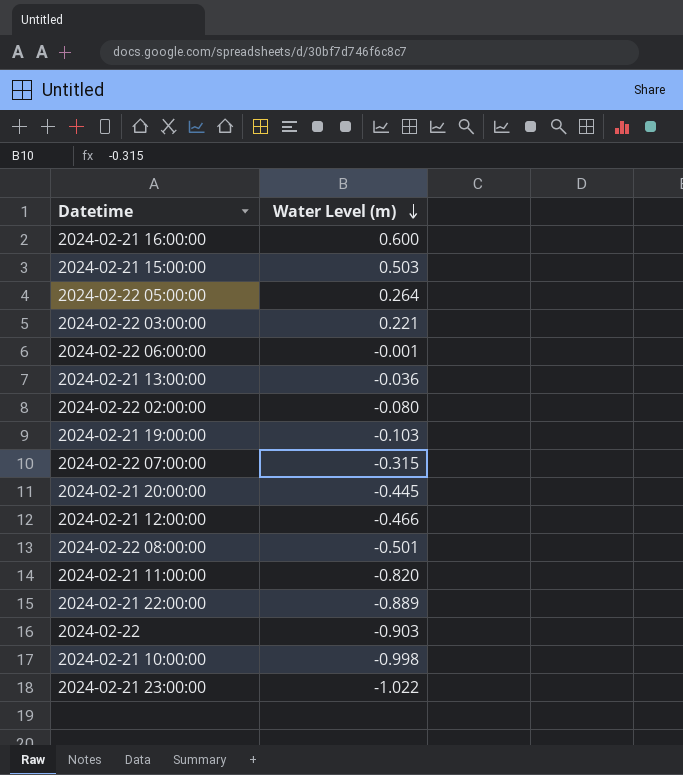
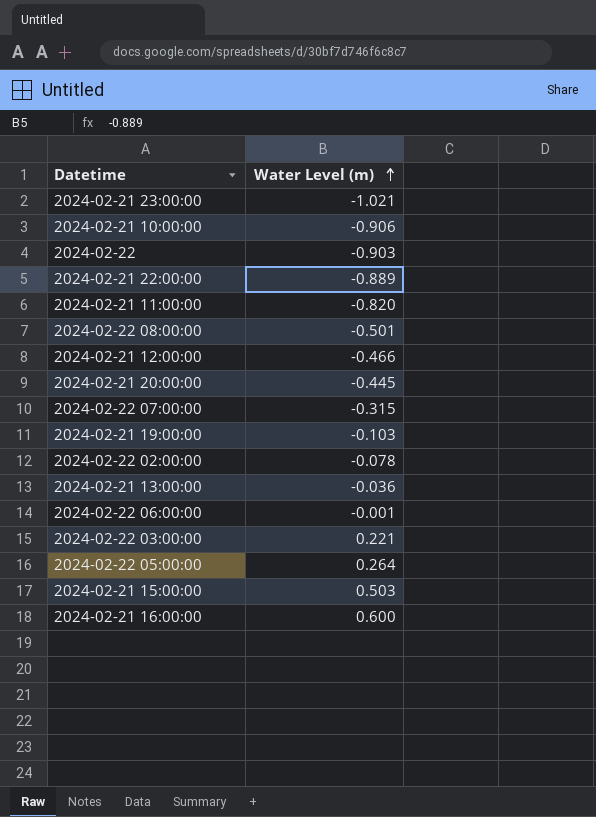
row order: Water Level (m) descending -> Water Level (m) ascending
2024-02-21 23:00:00 | Water Level (m): -1.022 -> -1.021
2024-02-21 10:00:00 | Water Level (m): -0.998 -> -0.906
2024-02-22 02:00:00 | Water Level (m): -0.080 -> -0.078

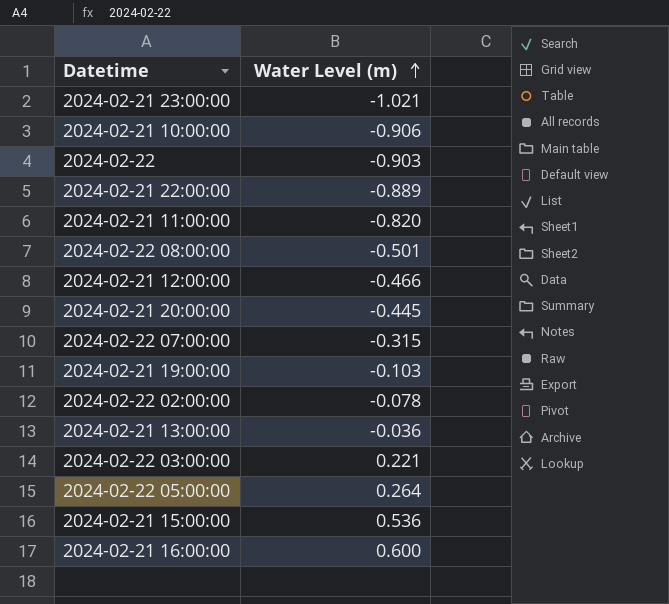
row 2024-02-22 06:00:00: -0.001 -> none
2024-02-21 15:00:00 | Water Level (m): 0.503 -> 0.536

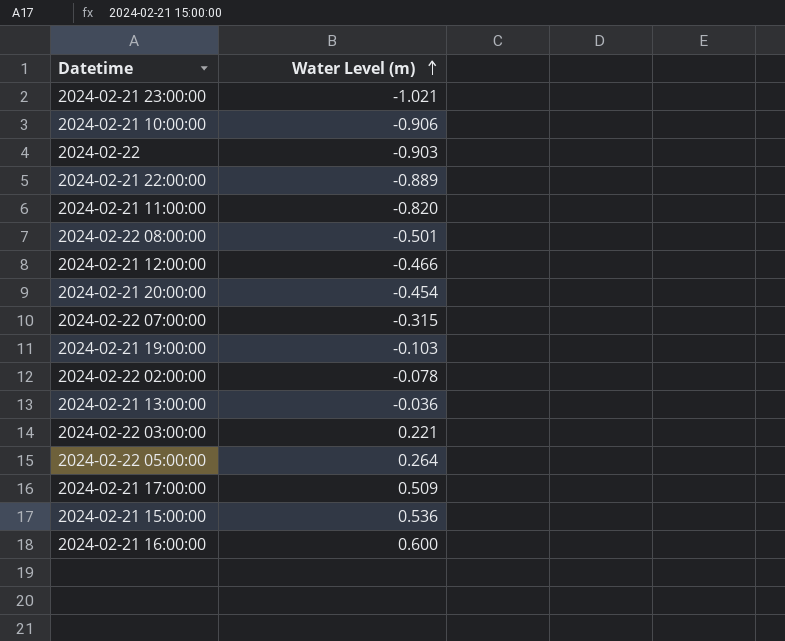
2024-02-21 20:00:00 | Water Level (m): -0.445 -> -0.454
row 2024-02-21 17:00:00: none -> 0.509

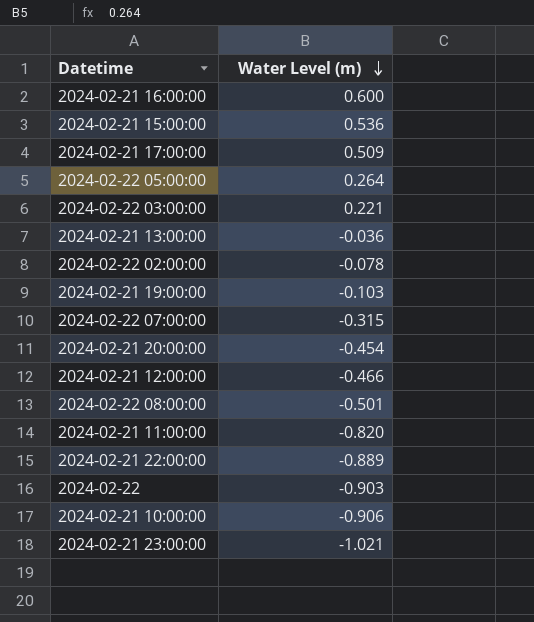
row order: Water Level (m) ascending -> Water Level (m) descending

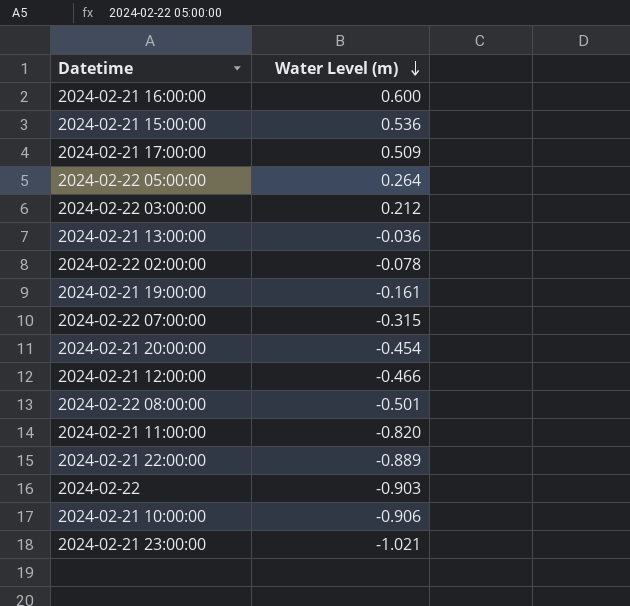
2024-02-22 03:00:00 | Water Level (m): 0.221 -> 0.212
2024-02-21 19:00:00 | Water Level (m): -0.103 -> -0.161

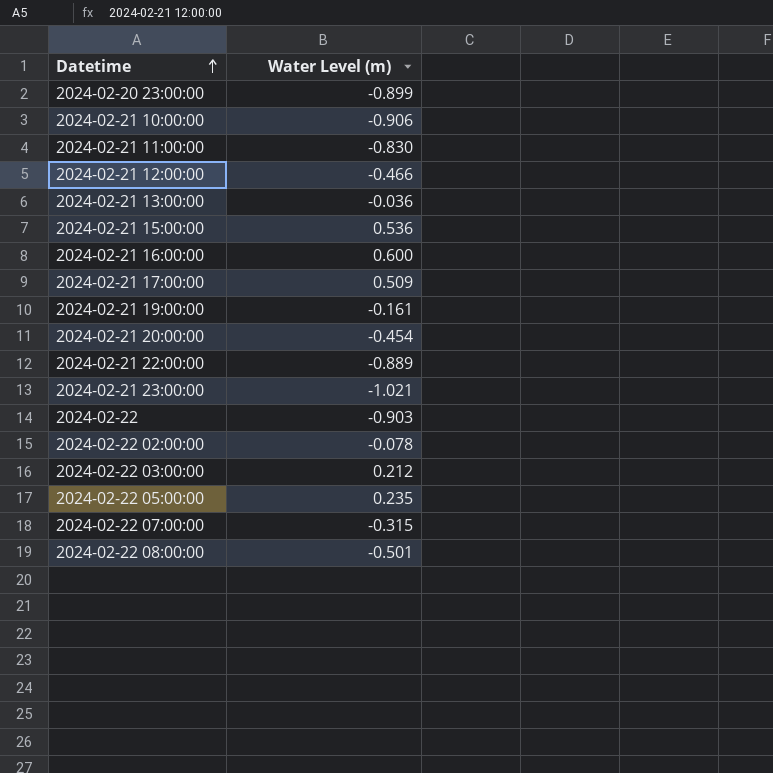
row order: Water Level (m) descending -> Datetime ascending
row 2024-02-20 23:00:00: none -> -0.899
2024-02-21 11:00:00 | Water Level (m): -0.820 -> -0.830
2024-02-22 05:00:00 | Water Level (m): 0.264 -> 0.235

